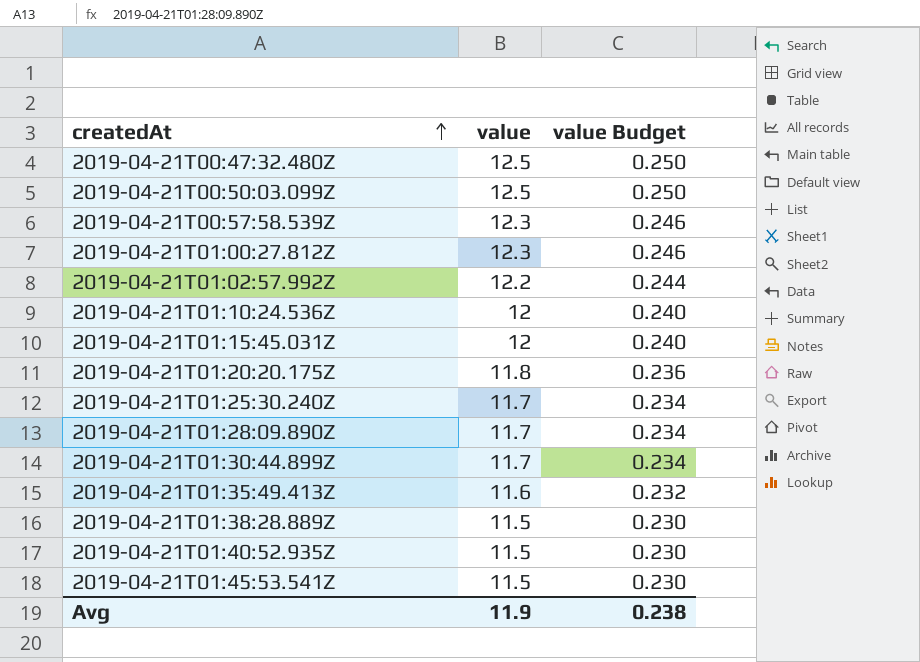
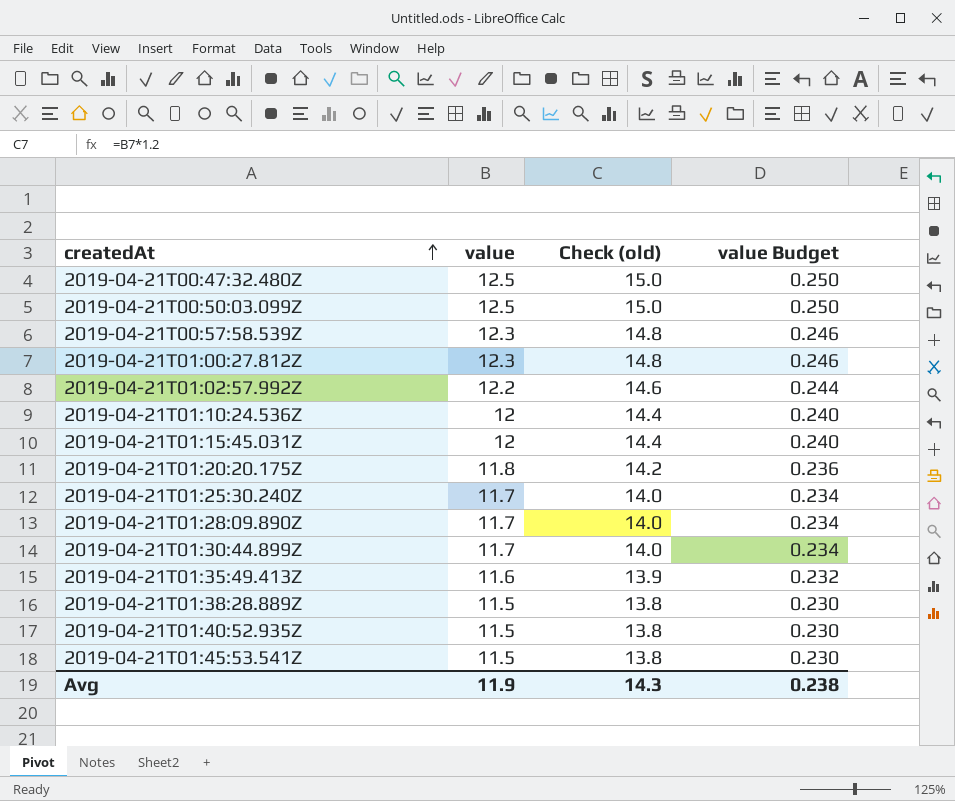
column Check (old) | formula: none -> [value] * 1.2

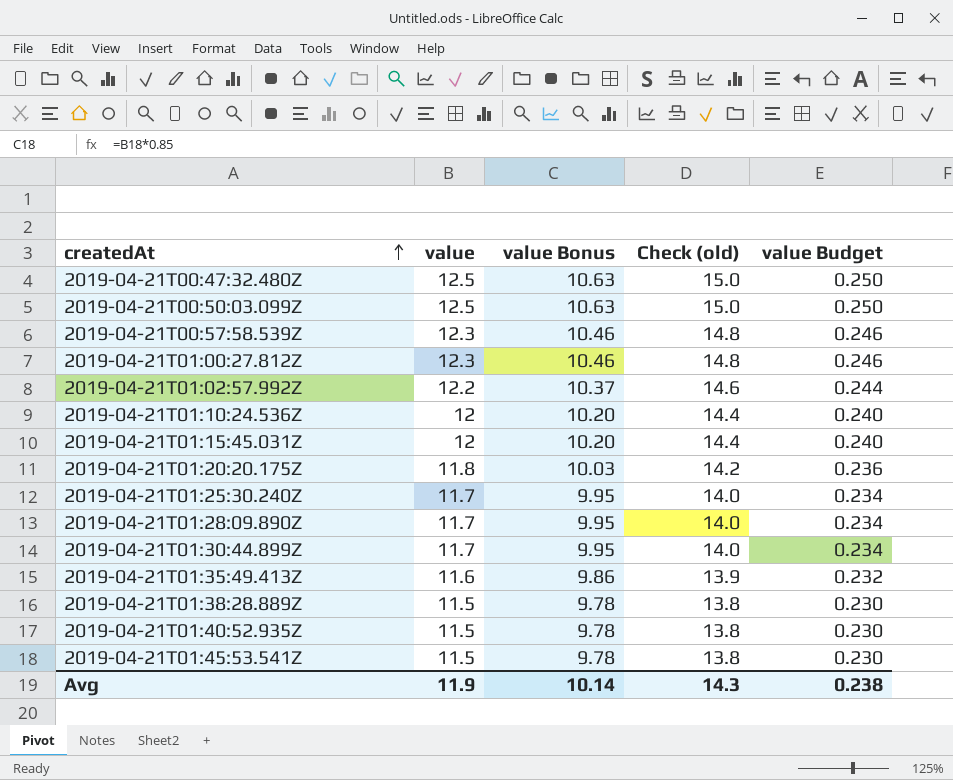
column value Bonus | formula: none -> [value] * 0.85

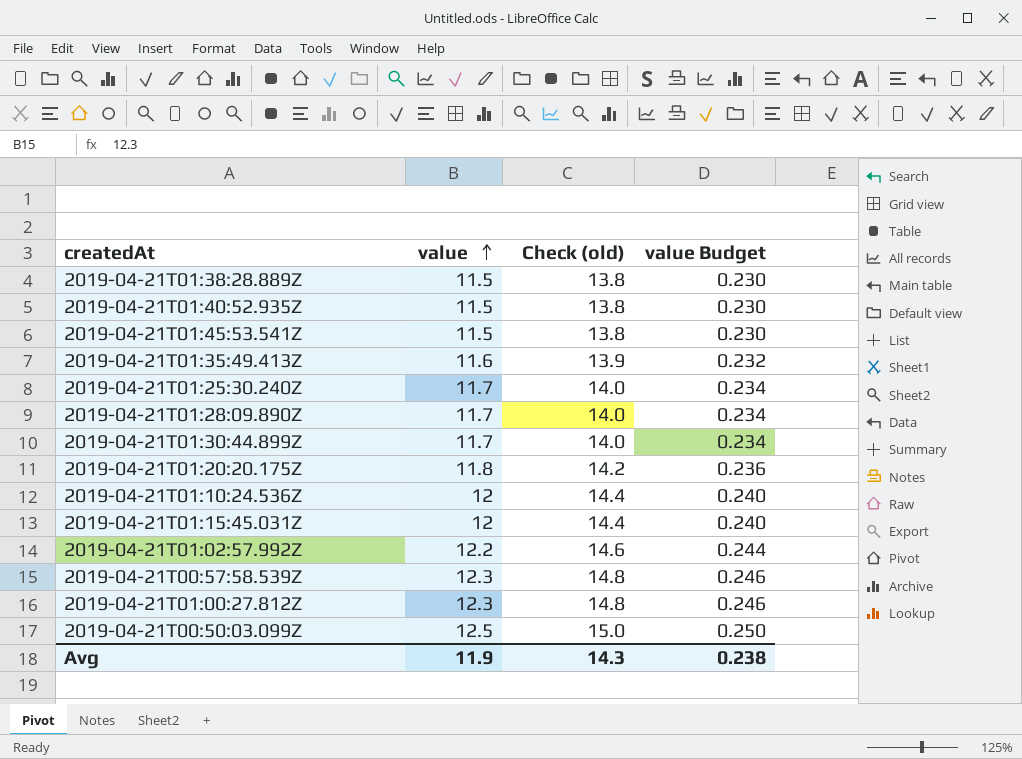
row order: createdAt ascending -> value ascending
column value Bonus | formula: [value] * 0.85 -> none
row 2019-04-21T00:47:32.480Z: 12.5 | 10.63 | 15.0 | 0.250 -> none

